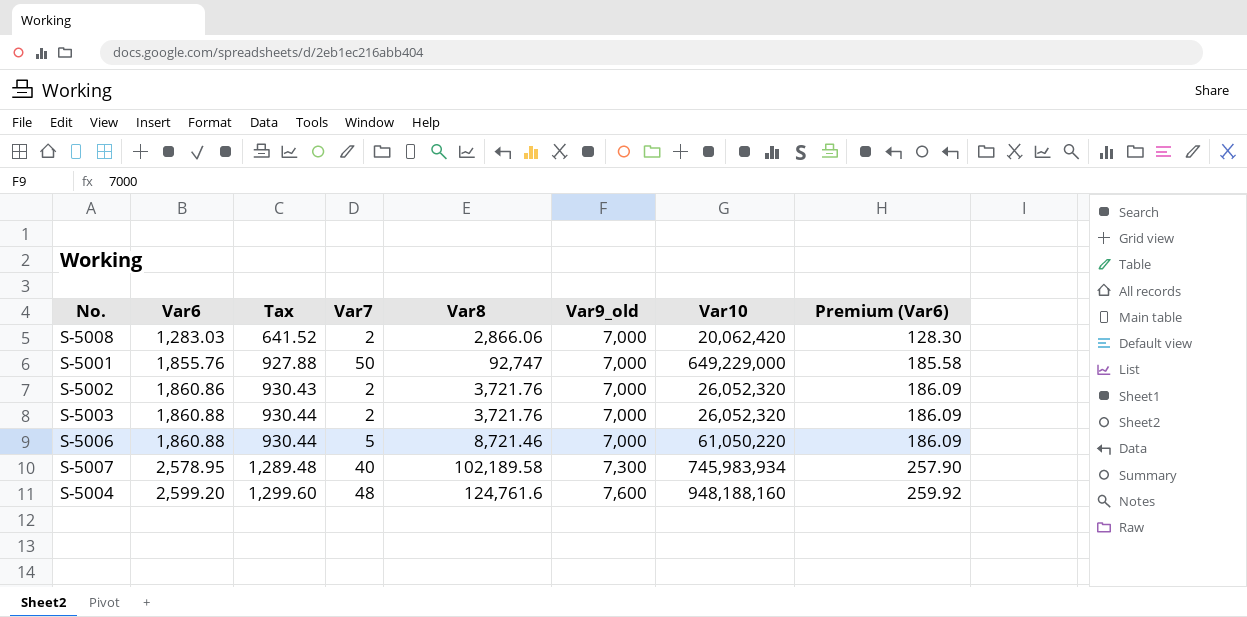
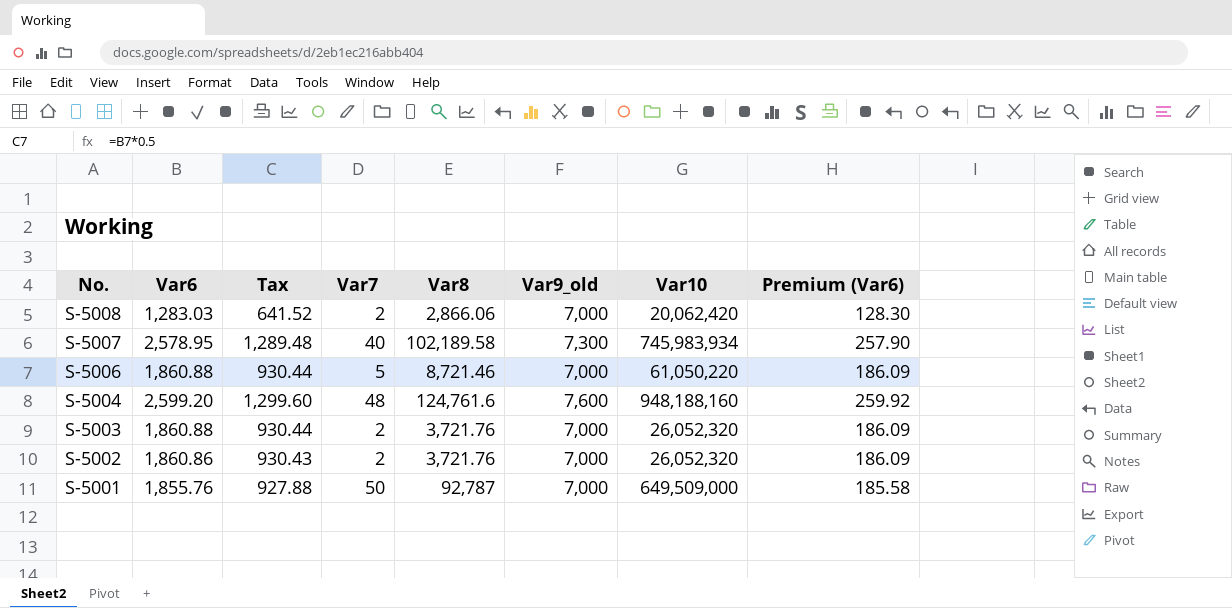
row order: Var6 ascending -> No. descending
S-5001 | Var8: 92,747 -> 92,787
S-5001 | Var10: 649,229,000 -> 649,509,000

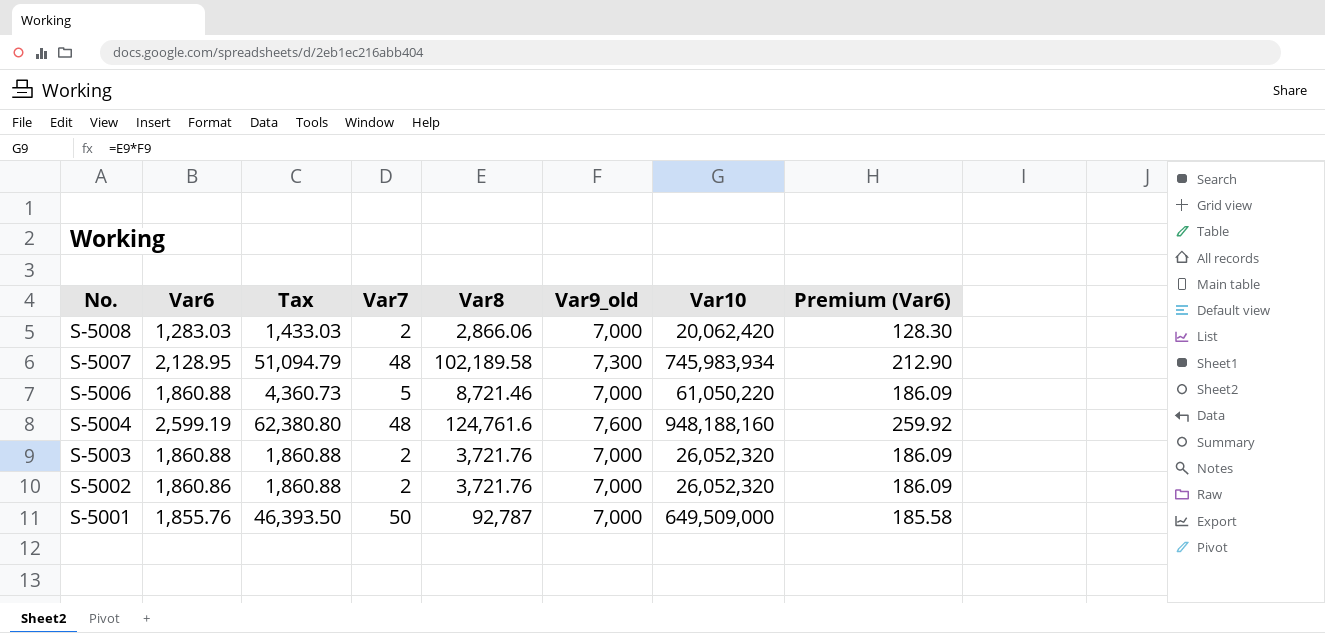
column Tax | formula: [Var6] * 0.5 -> [Var8] * 0.5
S-5007 | Var6: 2,578.95 -> 2,128.95
S-5007 | Var7: 40 -> 48
S-5007 | Premium (Var6): 257.90 -> 212.90
S-5004 | Var6: 2,599.20 -> 2,599.19

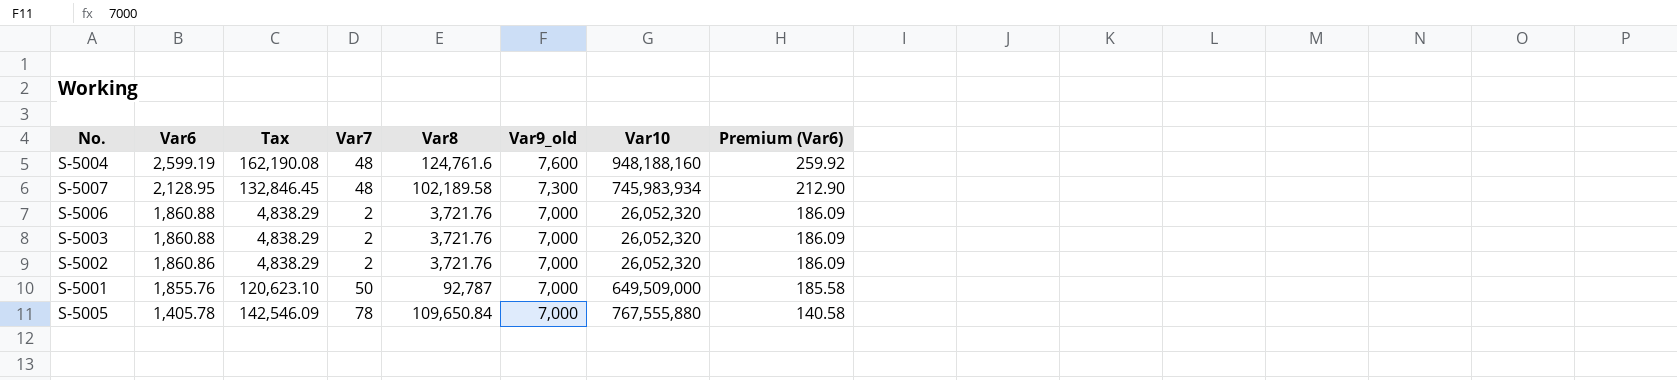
row order: No. descending -> Var6 descending
column Tax | formula: [Var8] * 0.5 -> [Var8] * 1.3
row S-5008: 1,283.03 | 1,433.03 | 2 | 2,866.06 | 7,000 | 20,062,420 | 128.30 -> none
S-5006 | Var7: 5 -> 2
S-5006 | Var8: 8,721.46 -> 3,721.76
S-5006 | Var10: 61,050,220 -> 26,052,320
row S-5005: none -> 1,405.78 | 142,546.09 | 78 | 109,650.84 | 7,000 | 767,555,880 | 140.58

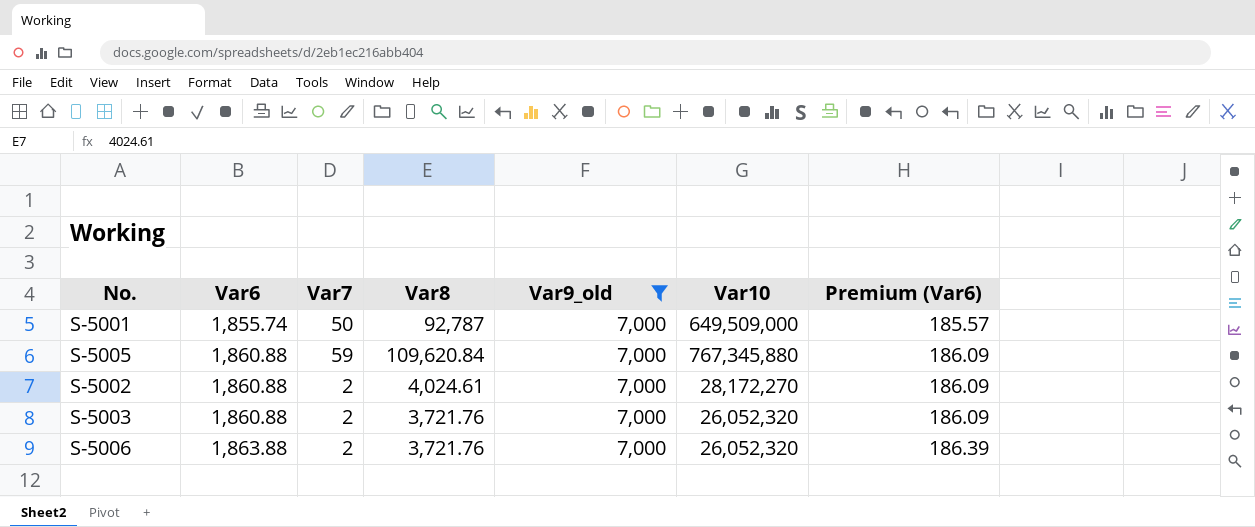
filter: none -> Var9_old = 7,000
row order: Var6 descending -> Var6 ascending
column Tax | formula: [Var8] * 1.3 -> none
S-5001 | Var6: 1,855.76 -> 1,855.74
S-5001 | Premium (Var6): 185.58 -> 185.57
S-5005 | Var6: 1,405.78 -> 1,860.88
S-5005 | Var7: 78 -> 59
S-5005 | Var8: 109,650.84 -> 109,620.84
S-5005 | Var10: 767,555,880 -> 767,345,880
S-5005 | Premium (Var6): 140.58 -> 186.09
S-5002 | Var6: 1,860.86 -> 1,860.88
S-5002 | Var8: 3,721.76 -> 4,024.61
S-5002 | Var10: 26,052,320 -> 28,172,270
S-5006 | Var6: 1,860.88 -> 1,863.88
S-5006 | Premium (Var6): 186.09 -> 186.39

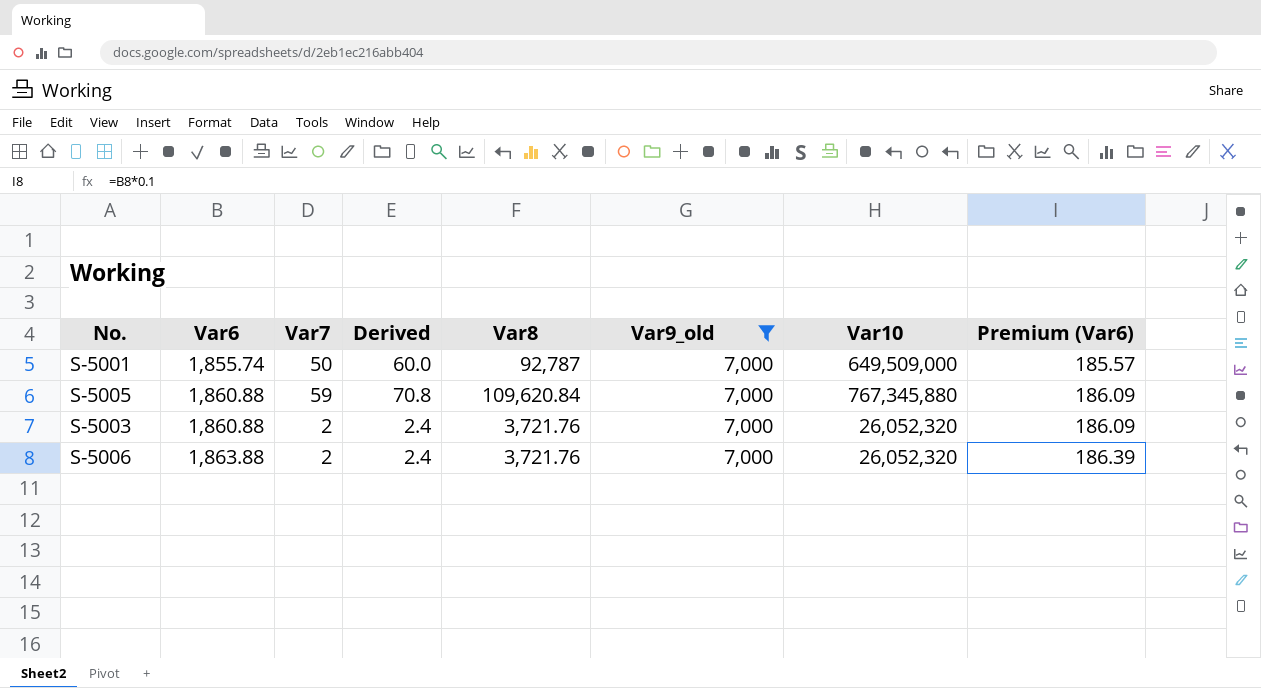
column Derived | formula: none -> [Var7] * 1.2
row S-5002: 1,860.88 | 2 | 4,024.61 | 7,000 | 28,172,270 | 186.09 -> none

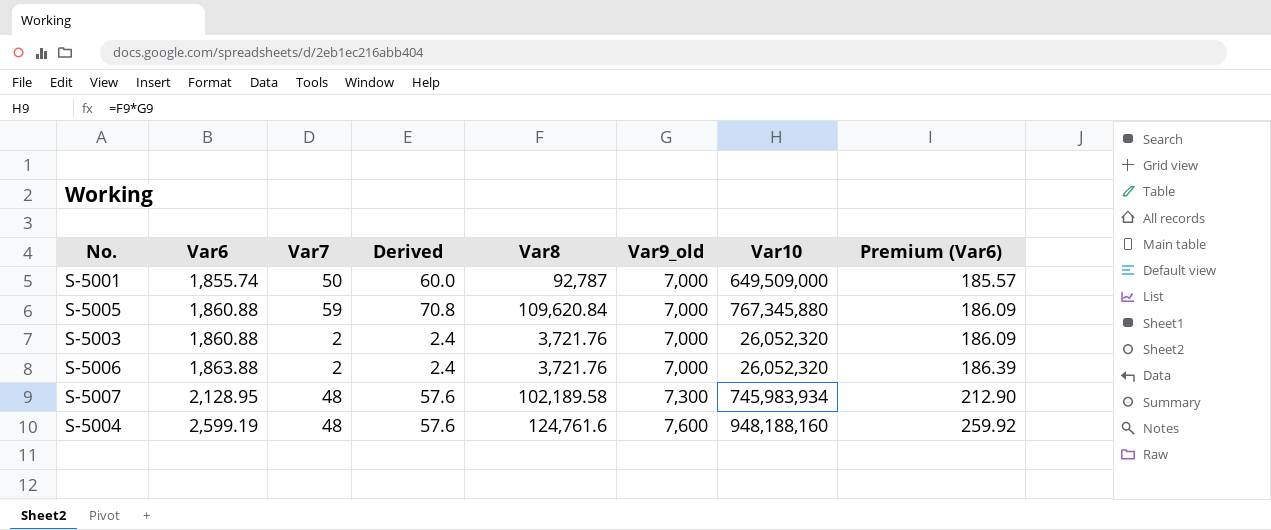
filter: Var9_old = 7,000 -> none

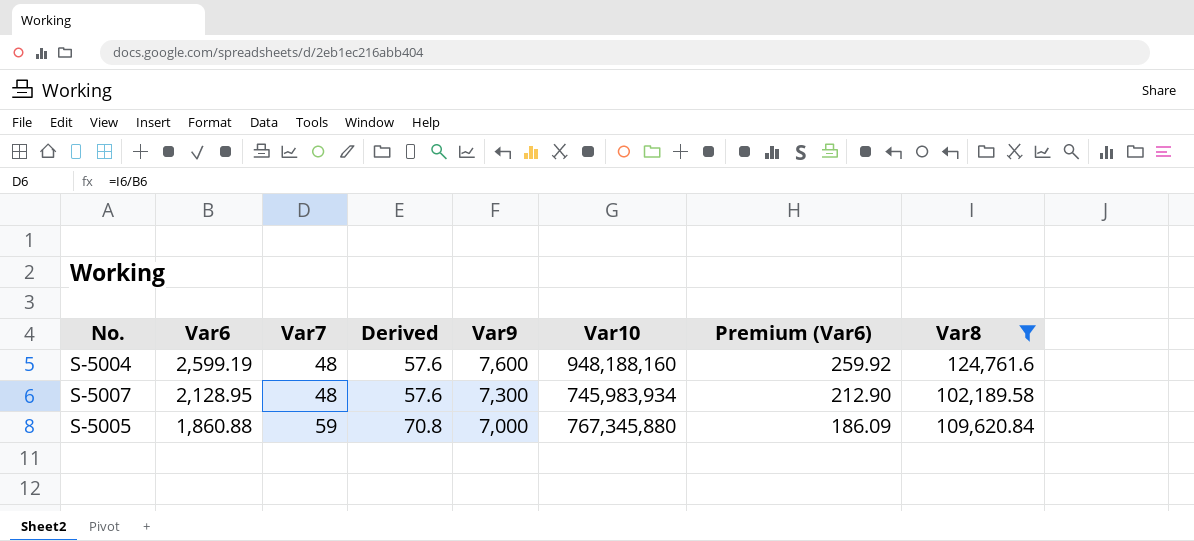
filter: none -> Var8 >= 102,189.58
row order: Var6 ascending -> Var6 descending
column name: Var9_old -> Var9
column Var8 | position: 5 -> 8

